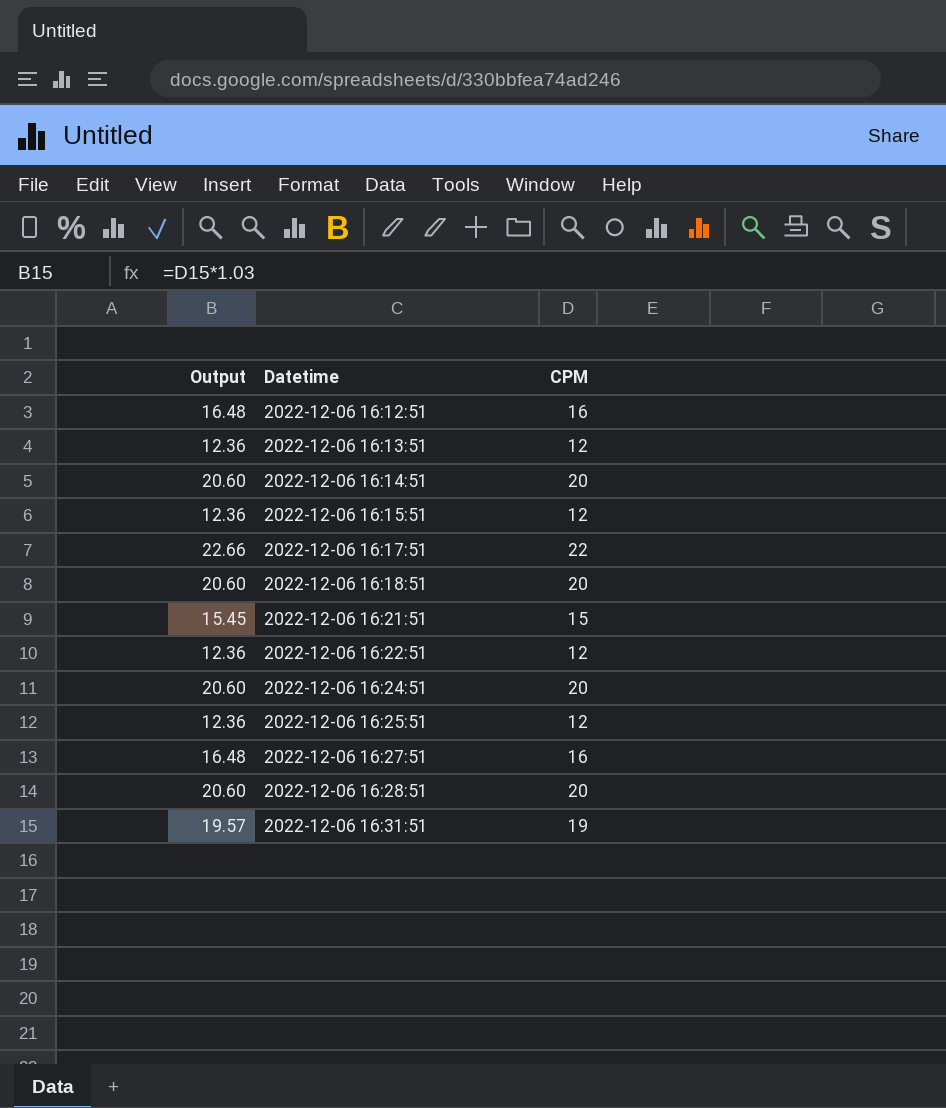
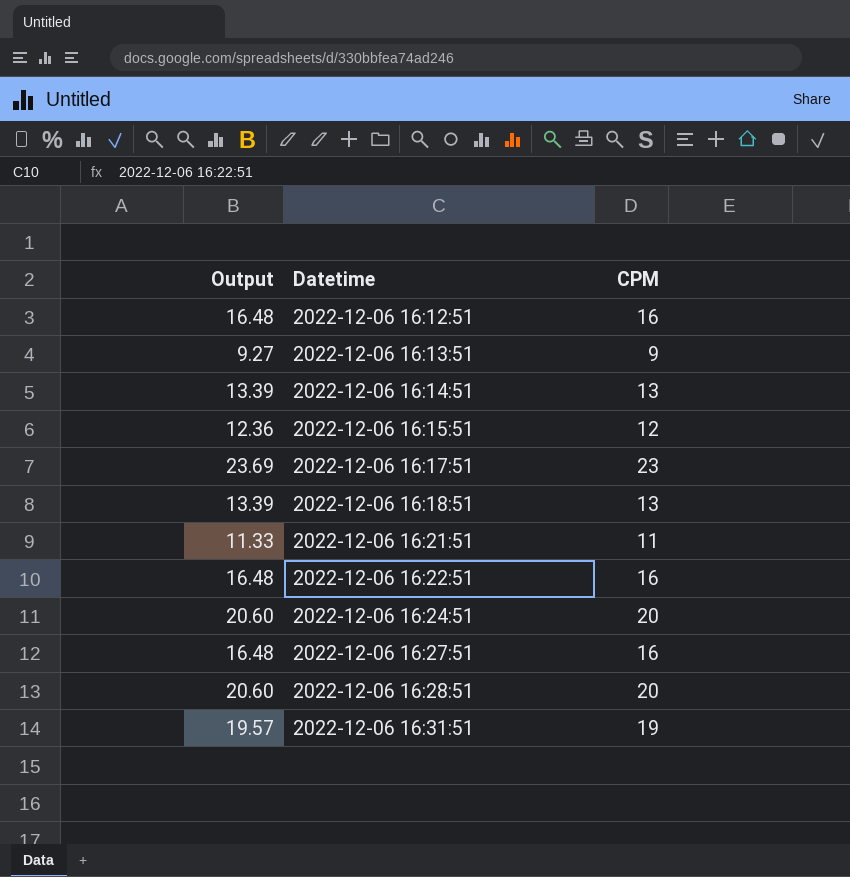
row 2022-12-06 16:25:51: 12.36 | 12 -> none
2022-12-06 16:13:51 | Output: 12.36 -> 9.27
2022-12-06 16:13:51 | CPM: 12 -> 9
2022-12-06 16:14:51 | Output: 20.60 -> 13.39
2022-12-06 16:14:51 | CPM: 20 -> 13
2022-12-06 16:17:51 | Output: 22.66 -> 23.69
2022-12-06 16:17:51 | CPM: 22 -> 23
2022-12-06 16:18:51 | Output: 20.60 -> 13.39
2022-12-06 16:18:51 | CPM: 20 -> 13
2022-12-06 16:21:51 | Output: 15.45 -> 11.33
2022-12-06 16:21:51 | CPM: 15 -> 11
2022-12-06 16:22:51 | Output: 12.36 -> 16.48
2022-12-06 16:22:51 | CPM: 12 -> 16

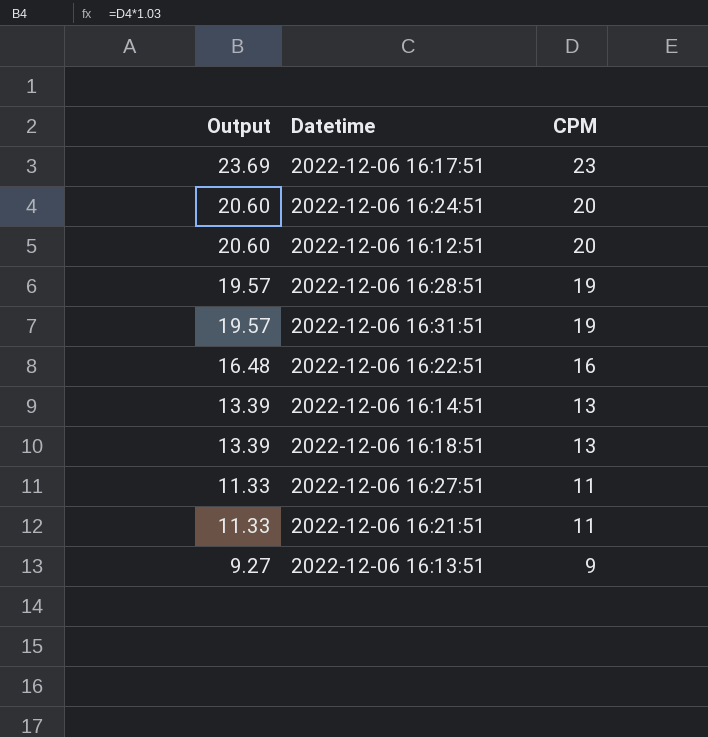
row order: Datetime ascending -> Output descending
row 2022-12-06 16:15:51: 12.36 | 12 -> none
2022-12-06 16:12:51 | Output: 16.48 -> 20.60
2022-12-06 16:12:51 | CPM: 16 -> 20
2022-12-06 16:28:51 | Output: 20.60 -> 19.57
2022-12-06 16:28:51 | CPM: 20 -> 19
2022-12-06 16:27:51 | Output: 16.48 -> 11.33
2022-12-06 16:27:51 | CPM: 16 -> 11

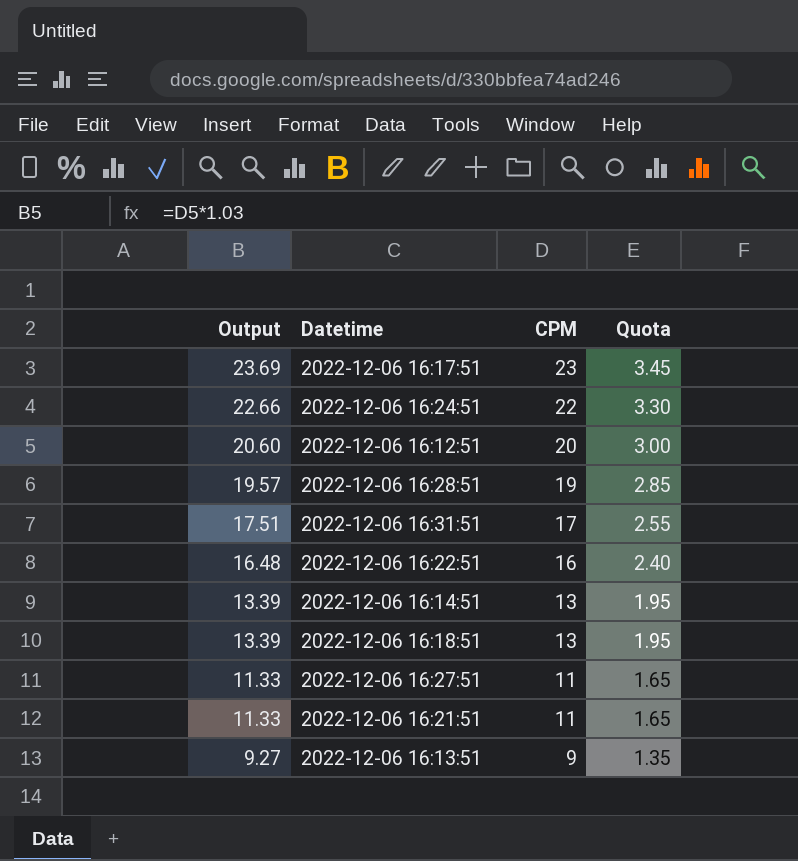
column Quota | formula: none -> [CPM] * 0.15
2022-12-06 16:24:51 | Output: 20.60 -> 22.66
2022-12-06 16:24:51 | CPM: 20 -> 22
2022-12-06 16:31:51 | Output: 19.57 -> 17.51
2022-12-06 16:31:51 | CPM: 19 -> 17

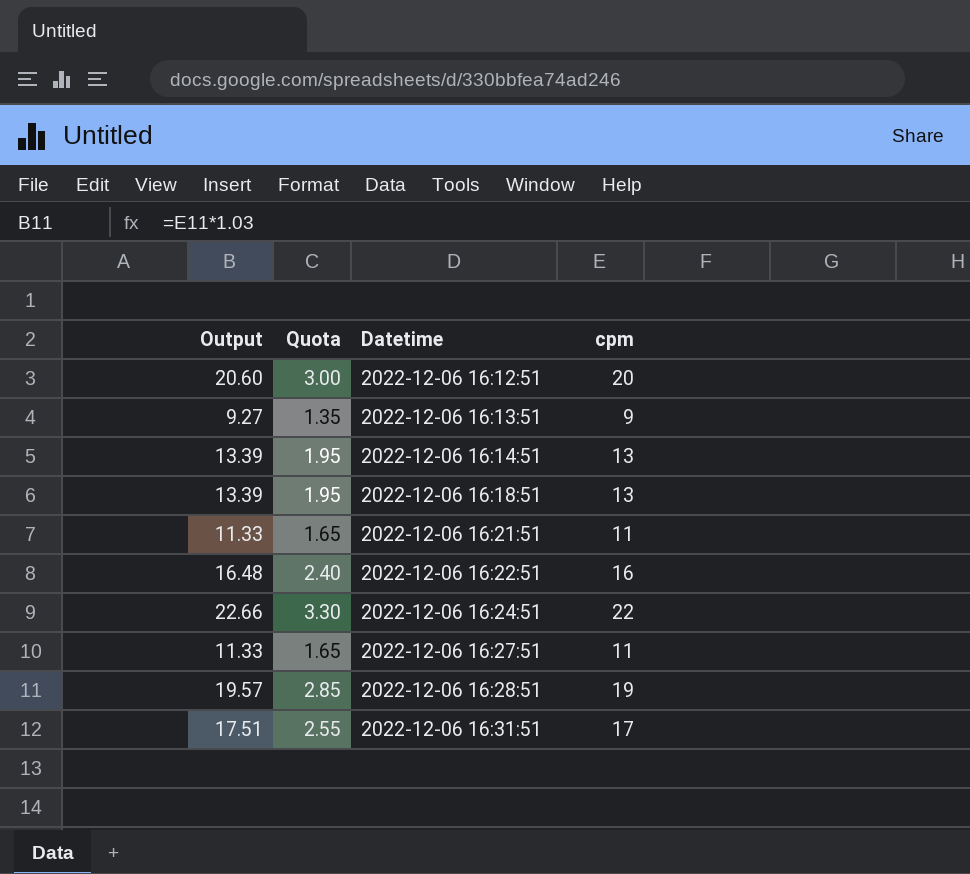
row order: Output descending -> Datetime ascending
column Quota | position: 4 -> 2
column name: CPM -> cpm
row 2022-12-06 16:17:51: 23.69 | 23 | 3.45 -> none

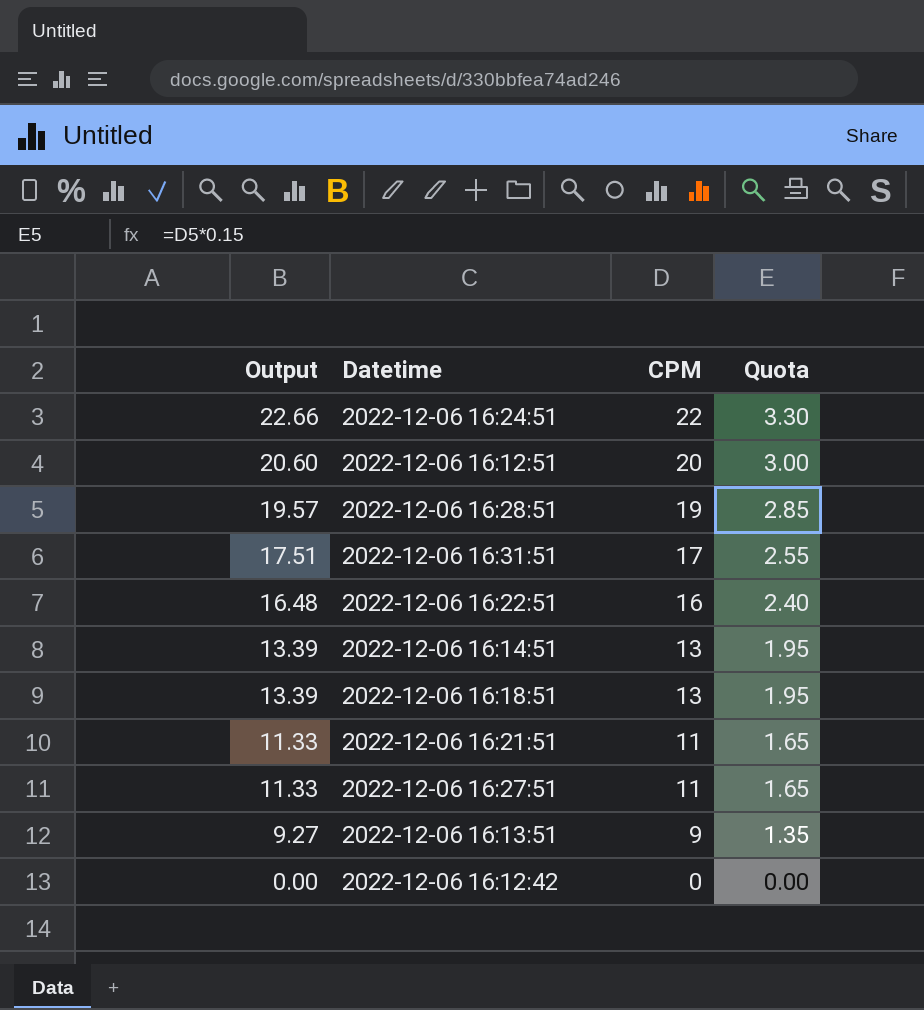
row order: Datetime ascending -> Output descending
column name: cpm -> CPM
column Quota | position: 2 -> 4
row 2022-12-06 16:12:42: none -> 0.00 | 0 | 0.00

